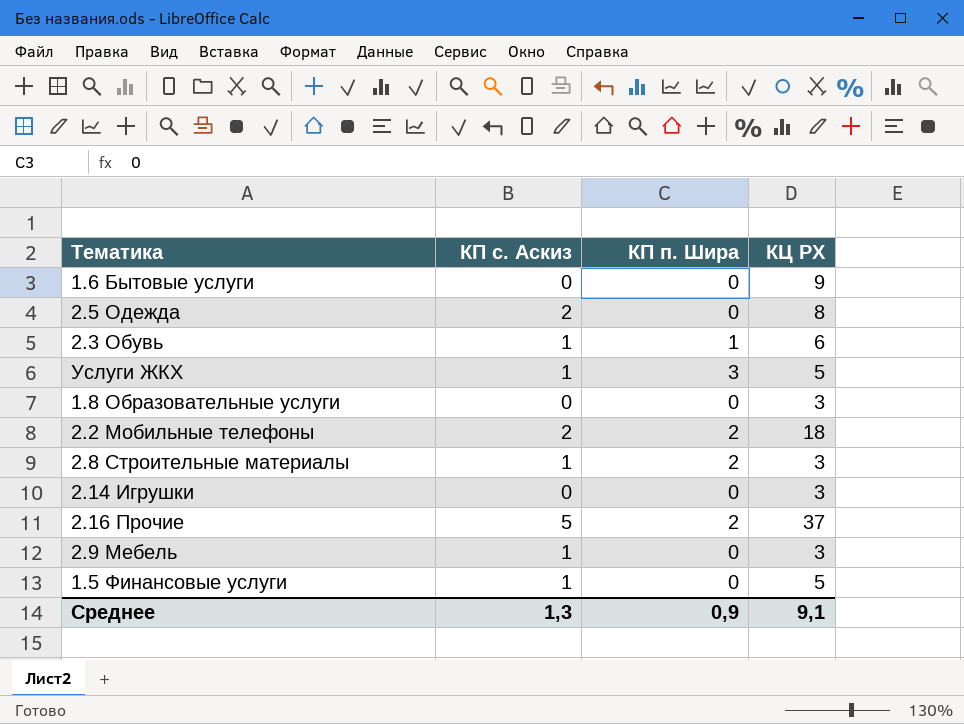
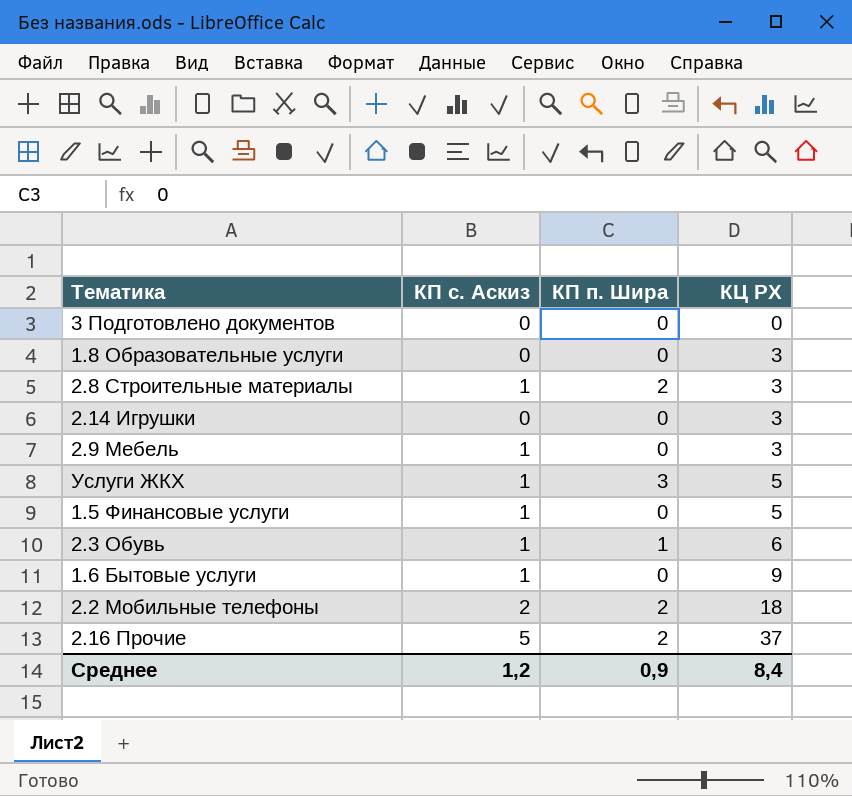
row order: none -> КЦ РХ ascending
row 2.5 Одежда: 2 | 0 | 8 -> none
row 3 Подготовлено документов: none -> 0 | 0 | 0
1.6 Бытовые услуги | КП с. Аскиз: 0 -> 1
Среднее | КП с. Аскиз: 1,3 -> 1,2
Среднее | КЦ РХ: 9,1 -> 8,4

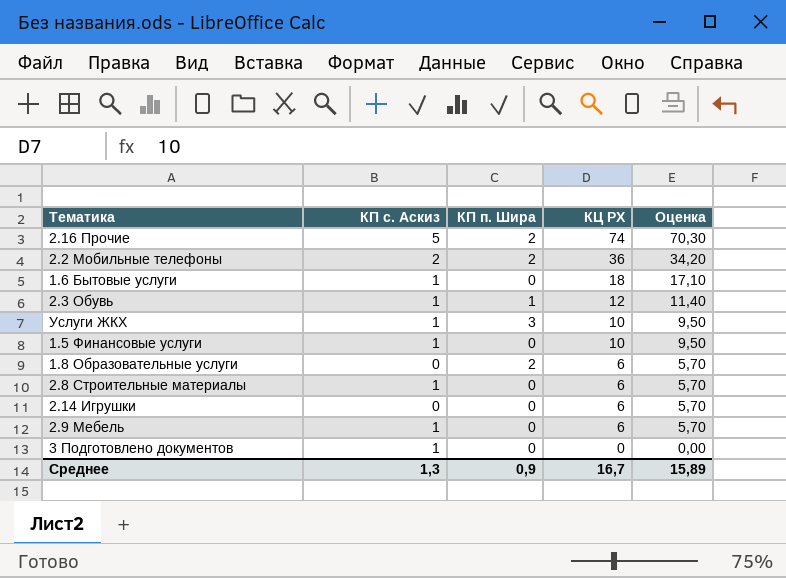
row order: КЦ РХ ascending -> КЦ РХ descending
column Оценка | formula: none -> [КЦ РХ] * 0,95
2.16 Прочие | КЦ РХ: 37 -> 74
2.2 Мобильные телефоны | КЦ РХ: 18 -> 36
1.6 Бытовые услуги | КЦ РХ: 9 -> 18
2.3 Обувь | КЦ РХ: 6 -> 12
Услуги ЖКХ | КЦ РХ: 5 -> 10
1.5 Финансовые услуги | КЦ РХ: 5 -> 10
1.8 Образовательные услуги | КП п. Шира: 0 -> 2
1.8 Образовательные услуги | КЦ РХ: 3 -> 6
2.8 Строительные материалы | КП п. Шира: 2 -> 0
2.8 Строительные материалы | КЦ РХ: 3 -> 6
2.14 Игрушки | КЦ РХ: 3 -> 6
2.9 Мебель | КЦ РХ: 3 -> 6
3 Подготовлено документов | КП с. Аскиз: 0 -> 1
Среднее | КП с. Аскиз: 1,2 -> 1,3
Среднее | КЦ РХ: 8,4 -> 16,7

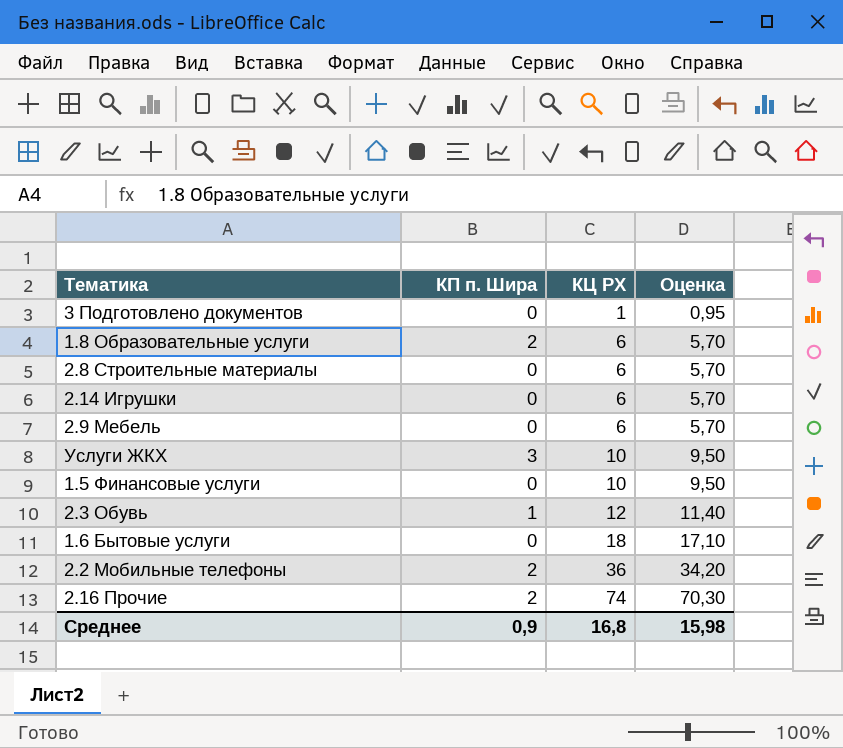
row order: КЦ РХ descending -> КЦ РХ ascending
column КП с. Аскиз | position: 2 -> none
3 Подготовлено документов | КЦ РХ: 0 -> 1
3 Подготовлено документов | Оценка: 0,00 -> 0,95
Среднее | КЦ РХ: 16,7 -> 16,8
Среднее | Оценка: 15,89 -> 15,98

